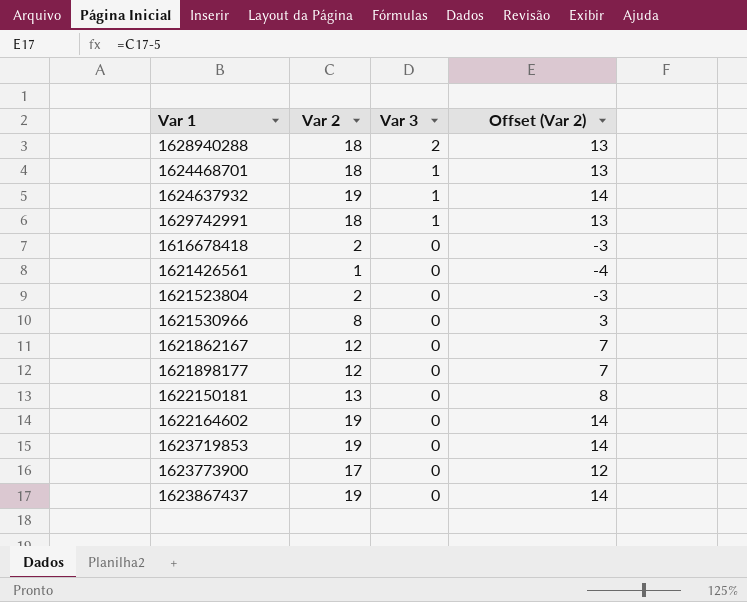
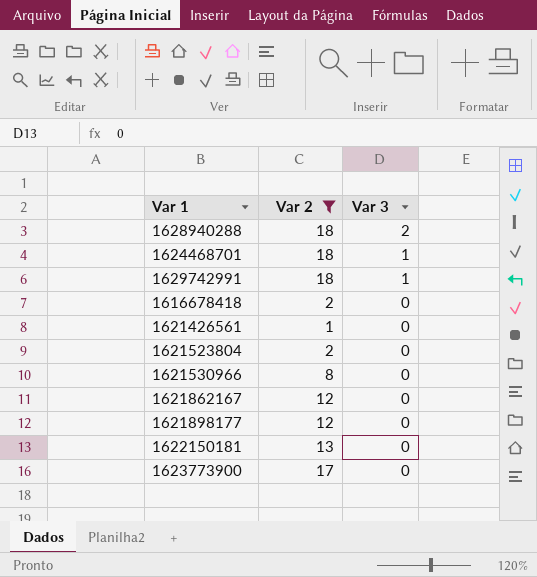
filter: none -> Var 2 != 19
column Offset (Var 2) | formula: [Var 2] - 5 -> none

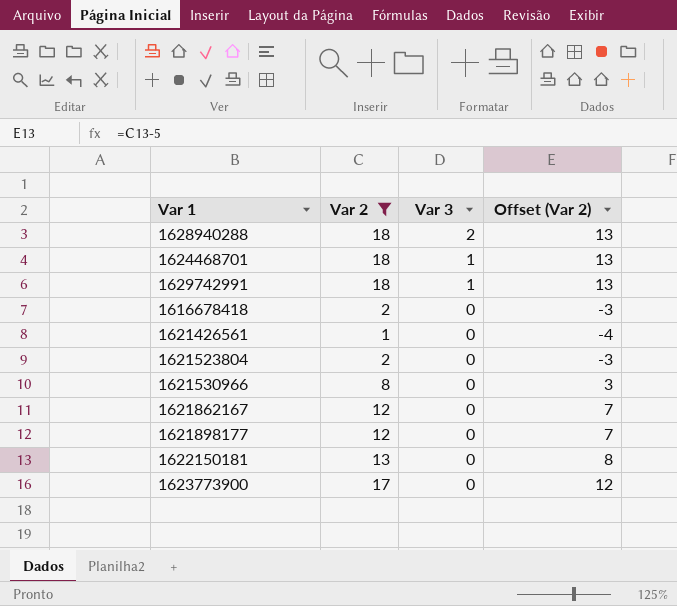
column Offset (Var 2) | formula: none -> [Var 2] - 5

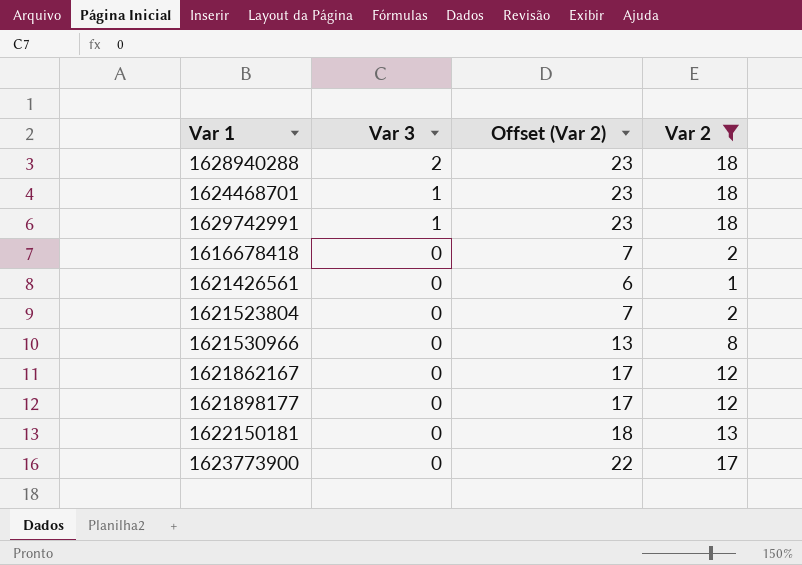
column Offset (Var 2) | formula: [Var 2] - 5 -> [Var 2] + 5
column Var 2 | position: 2 -> 4

